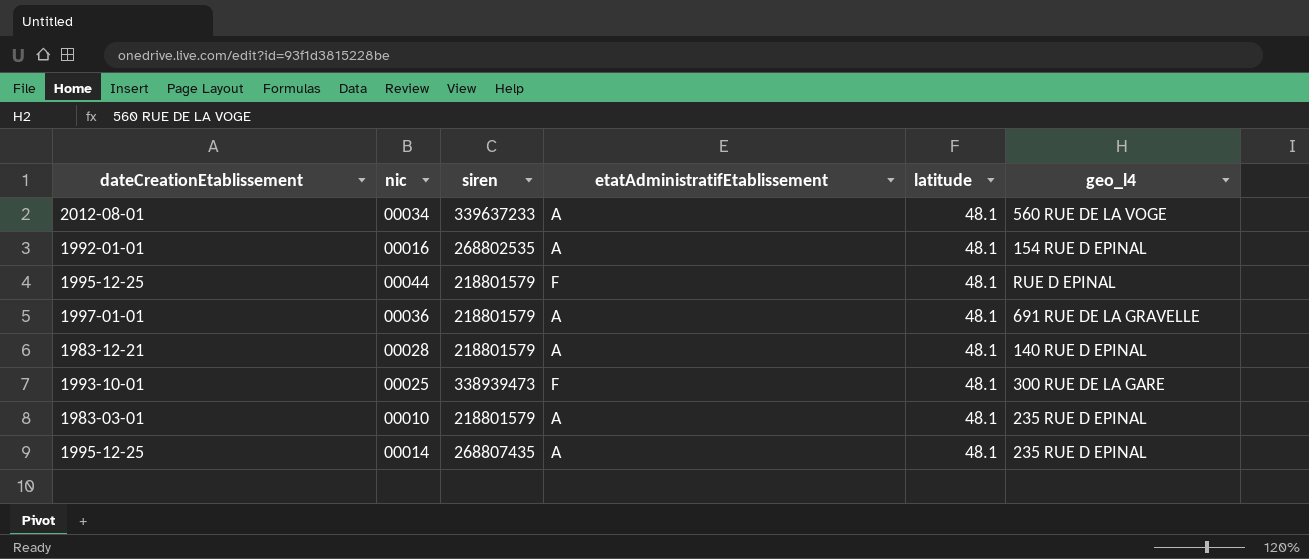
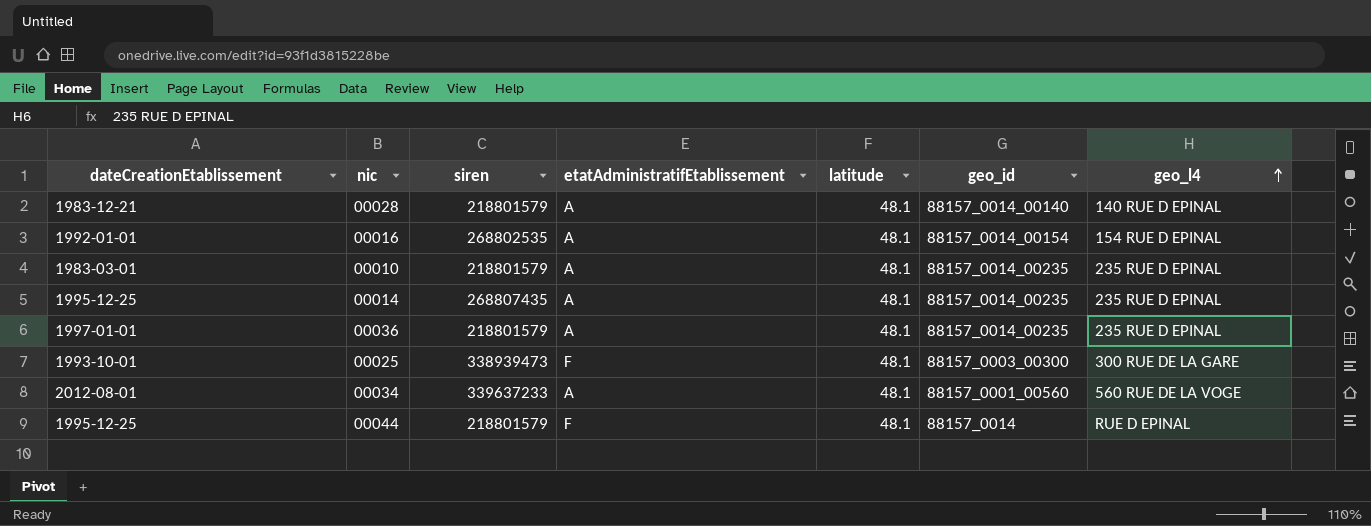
row order: none -> geo_l4 ascending
column geo_id | position: none -> 6
00036 | geo_l4: 691 RUE DE LA GRAVELLE -> 235 RUE D EPINAL

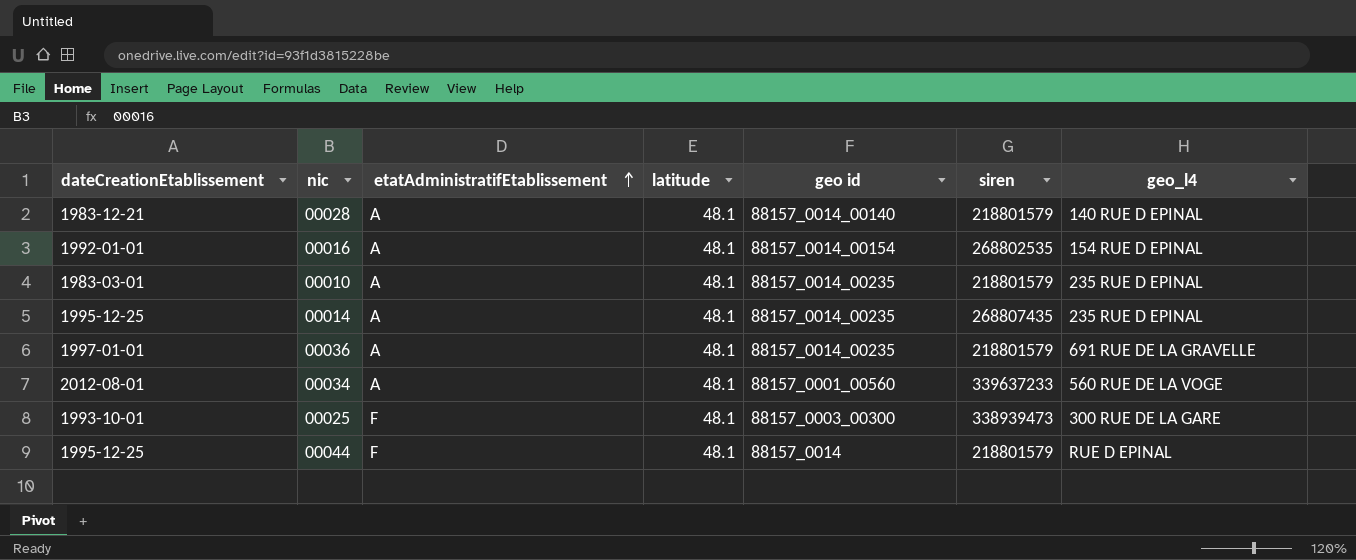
row order: geo_l4 ascending -> etatAdministratifEtablissement ascending
column name: geo_id -> geo id
column siren | position: 3 -> 6
00036 | geo_l4: 235 RUE D EPINAL -> 691 RUE DE LA GRAVELLE

